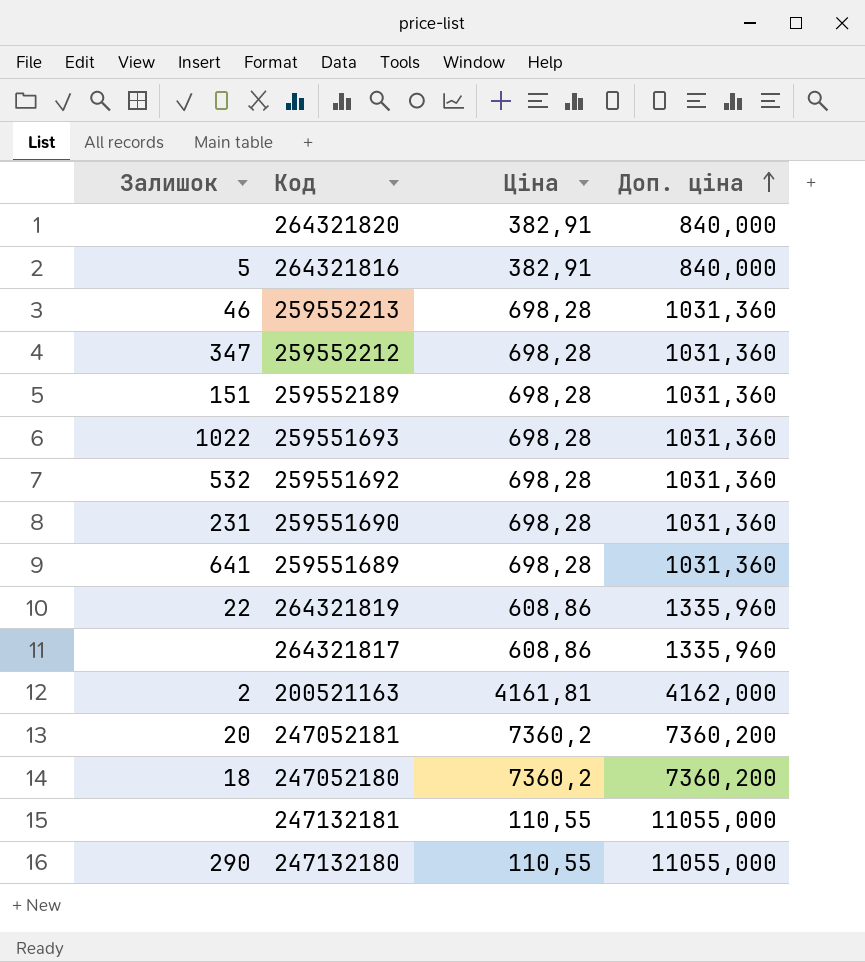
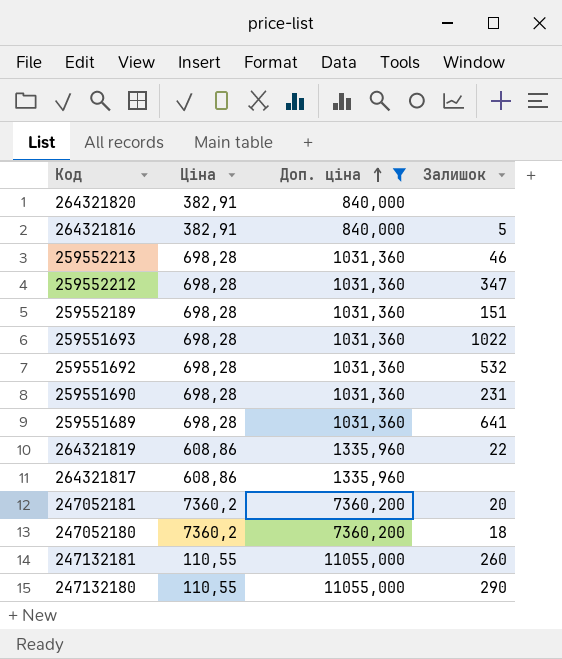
filter: none -> Доп. ціна != 4162,000
column Залишок | position: 1 -> 4
247132181 | Залишок: none -> 260

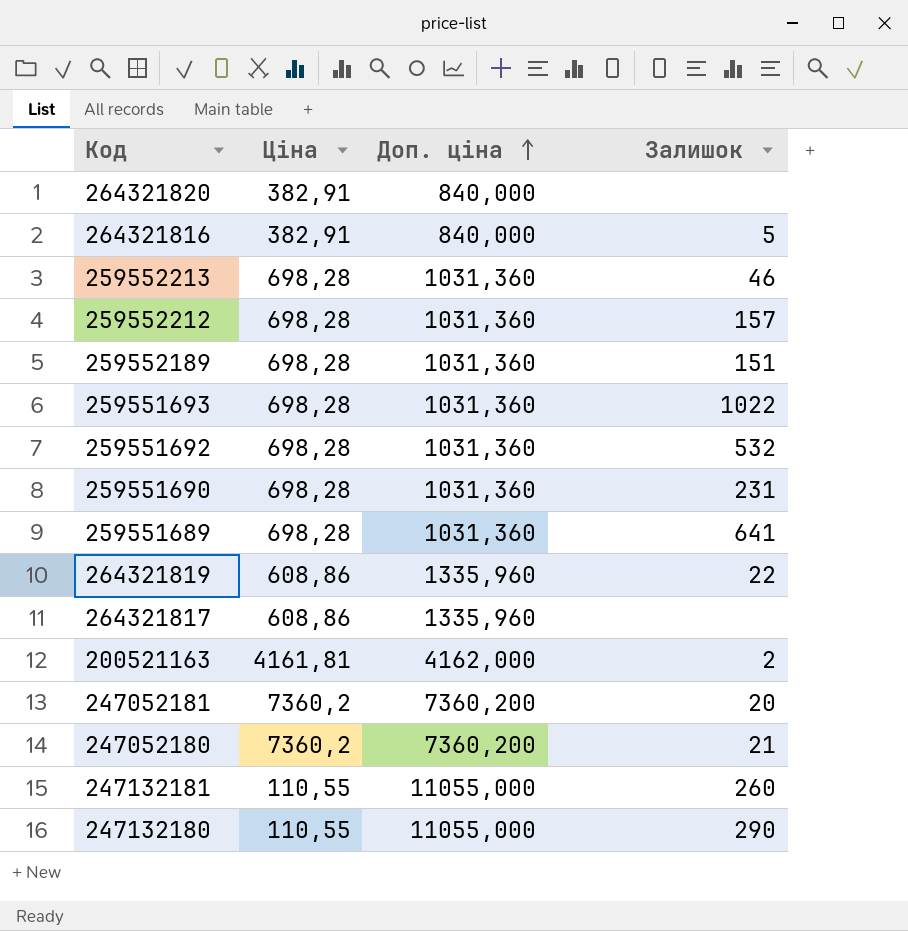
filter: Доп. ціна != 4162,000 -> none
259552212 | Залишок: 347 -> 157
247052180 | Залишок: 18 -> 21

